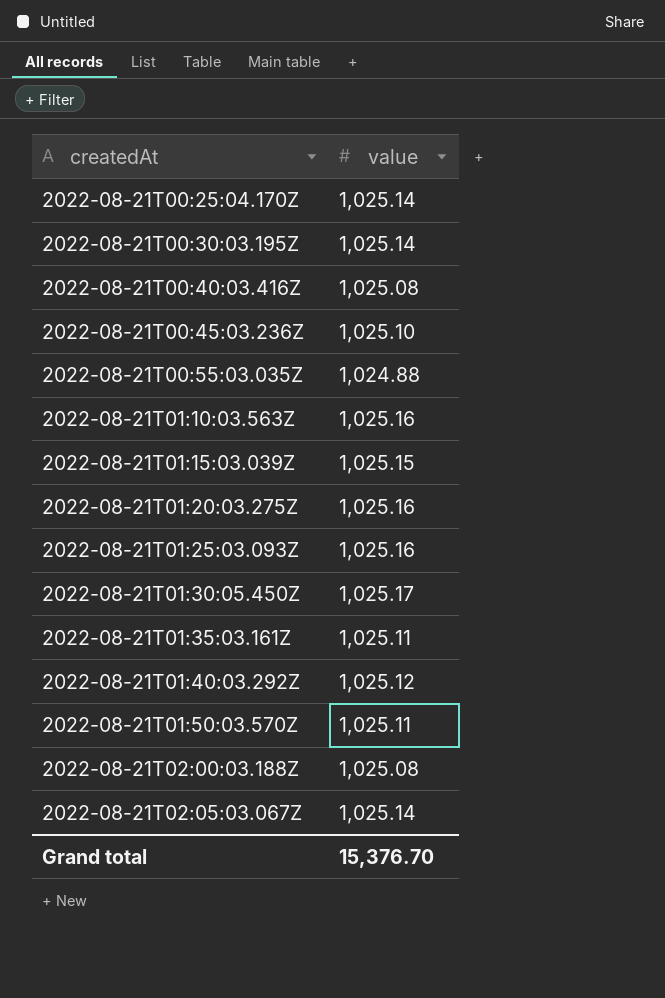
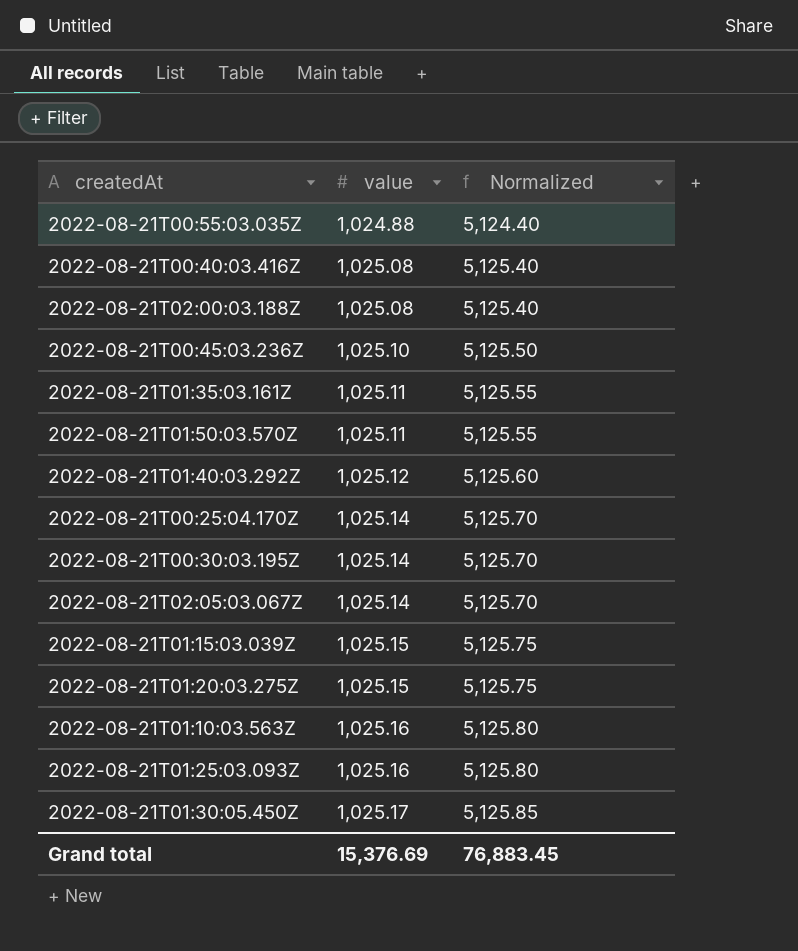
row order: createdAt ascending -> value ascending
column Normalized | formula: none -> [value] * 5
2022-08-21T01:20:03.275Z | value: 1,025.16 -> 1,025.15
Grand total | value: 15,376.70 -> 15,376.69

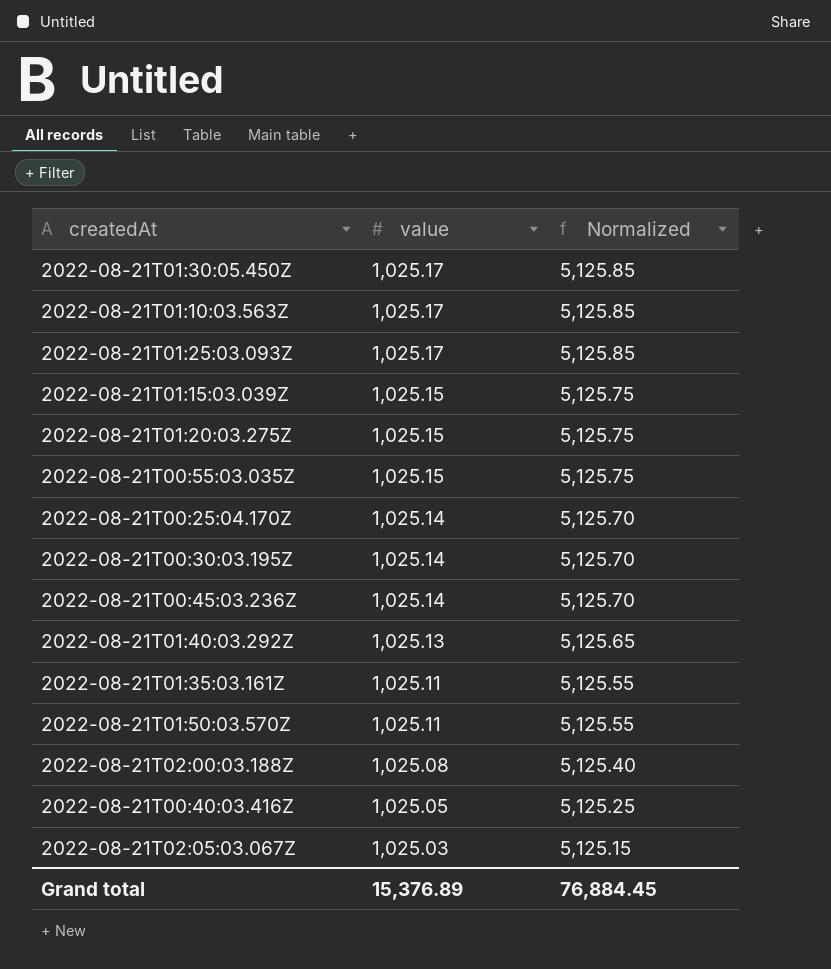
row order: value ascending -> value descending
2022-08-21T01:10:03.563Z | value: 1,025.16 -> 1,025.17
2022-08-21T01:10:03.563Z | Normalized: 5,125.80 -> 5,125.85
2022-08-21T01:25:03.093Z | value: 1,025.16 -> 1,025.17
2022-08-21T01:25:03.093Z | Normalized: 5,125.80 -> 5,125.85
2022-08-21T00:55:03.035Z | value: 1,024.88 -> 1,025.15
2022-08-21T00:55:03.035Z | Normalized: 5,124.40 -> 5,125.75
2022-08-21T00:45:03.236Z | value: 1,025.10 -> 1,025.14
2022-08-21T00:45:03.236Z | Normalized: 5,125.50 -> 5,125.70
2022-08-21T01:40:03.292Z | value: 1,025.12 -> 1,025.13
2022-08-21T01:40:03.292Z | Normalized: 5,125.60 -> 5,125.65
2022-08-21T00:40:03.416Z | value: 1,025.08 -> 1,025.05
2022-08-21T00:40:03.416Z | Normalized: 5,125.40 -> 5,125.25
2022-08-21T02:05:03.067Z | value: 1,025.14 -> 1,025.03
2022-08-21T02:05:03.067Z | Normalized: 5,125.70 -> 5,125.15
Grand total | value: 15,376.69 -> 15,376.89
Grand total | Normalized: 76,883.45 -> 76,884.45

